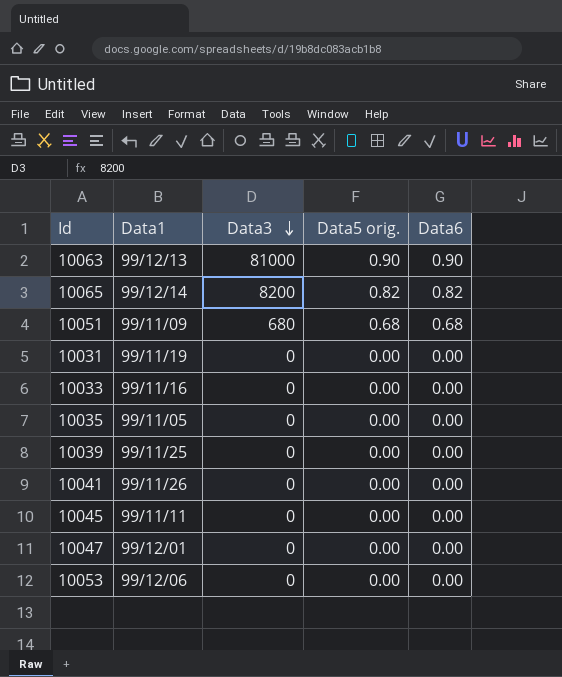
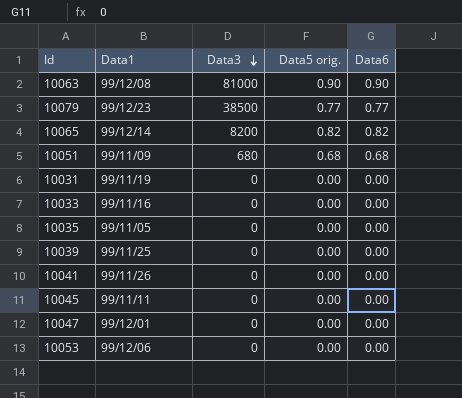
10063 | Data1: 99/12/13 -> 99/12/08
row 10079: none -> 99/12/23 | 38500 | 0.77 | 0.77

